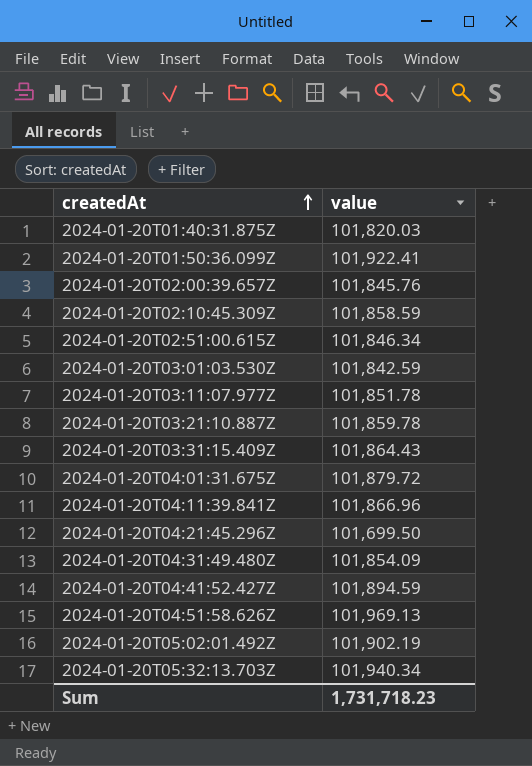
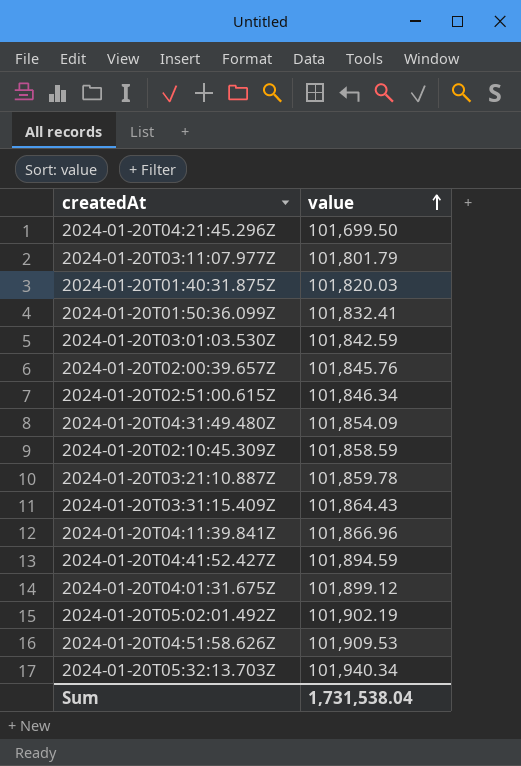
row order: createdAt ascending -> value ascending
2024-01-20T03:11:07.977Z | value: 101,851.78 -> 101,801.79
2024-01-20T01:50:36.099Z | value: 101,922.41 -> 101,832.41
2024-01-20T04:01:31.675Z | value: 101,879.72 -> 101,899.12
2024-01-20T04:51:58.626Z | value: 101,969.13 -> 101,909.53
Sum | value: 1,731,718.23 -> 1,731,538.04

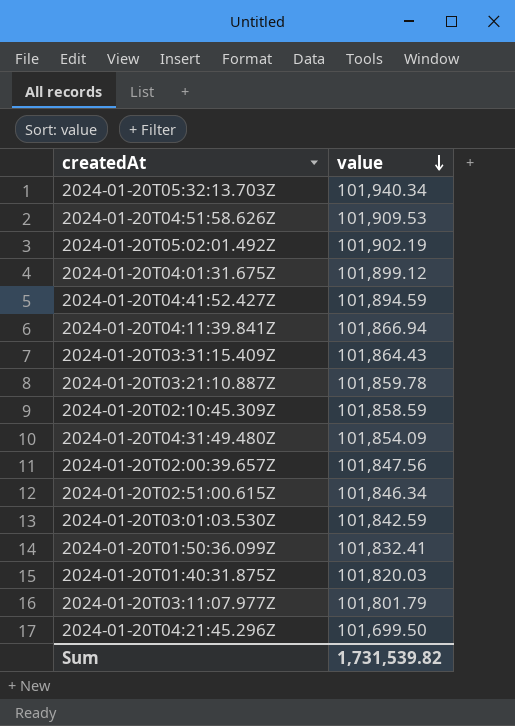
row order: value ascending -> value descending
2024-01-20T04:11:39.841Z | value: 101,866.96 -> 101,866.94
2024-01-20T02:00:39.657Z | value: 101,845.76 -> 101,847.56
Sum | value: 1,731,538.04 -> 1,731,539.82

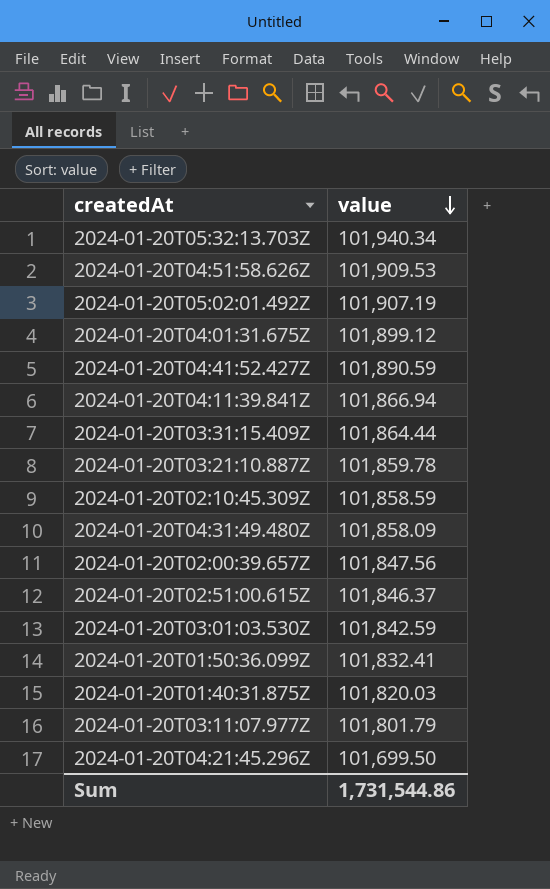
2024-01-20T05:02:01.492Z | value: 101,902.19 -> 101,907.19
2024-01-20T04:41:52.427Z | value: 101,894.59 -> 101,890.59
2024-01-20T03:31:15.409Z | value: 101,864.43 -> 101,864.44
2024-01-20T04:31:49.480Z | value: 101,854.09 -> 101,858.09
2024-01-20T02:51:00.615Z | value: 101,846.34 -> 101,846.37
Sum | value: 1,731,539.82 -> 1,731,544.86

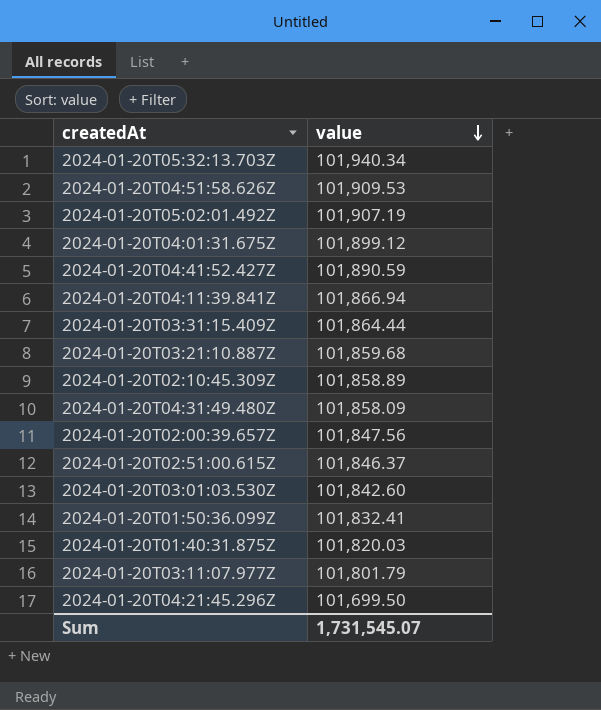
2024-01-20T03:21:10.887Z | value: 101,859.78 -> 101,859.68
2024-01-20T02:10:45.309Z | value: 101,858.59 -> 101,858.89
2024-01-20T03:01:03.530Z | value: 101,842.59 -> 101,842.60
Sum | value: 1,731,544.86 -> 1,731,545.07

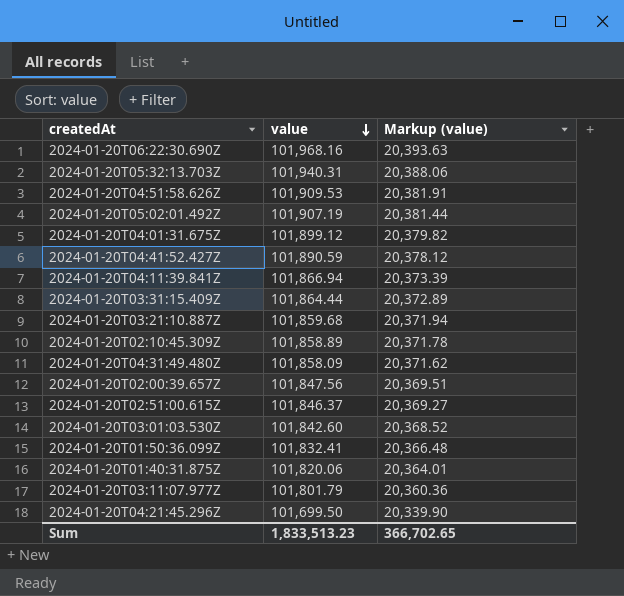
column Markup (value) | formula: none -> [value] * 0.2
row 2024-01-20T06:22:30.690Z: none -> 101,968.16 | 20,393.63
2024-01-20T05:32:13.703Z | value: 101,940.34 -> 101,940.31
2024-01-20T01:40:31.875Z | value: 101,820.03 -> 101,820.06
Sum | value: 1,731,545.07 -> 1,833,513.23

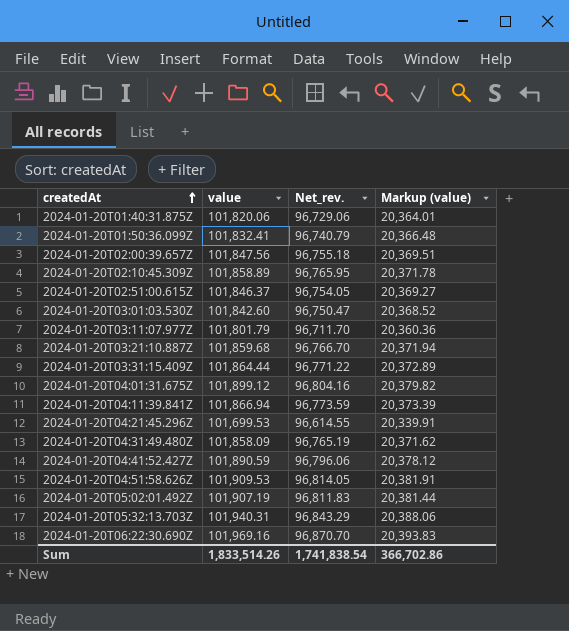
row order: value descending -> createdAt ascending
column Net_rev. | formula: none -> [value] * 0.95
2024-01-20T04:21:45.296Z | value: 101,699.50 -> 101,699.53
2024-01-20T04:21:45.296Z | Markup (value): 20,339.90 -> 20,339.91
2024-01-20T06:22:30.690Z | value: 101,968.16 -> 101,969.16
2024-01-20T06:22:30.690Z | Markup (value): 20,393.63 -> 20,393.83
Sum | value: 1,833,513.23 -> 1,833,514.26
Sum | Markup (value): 366,702.65 -> 366,702.86

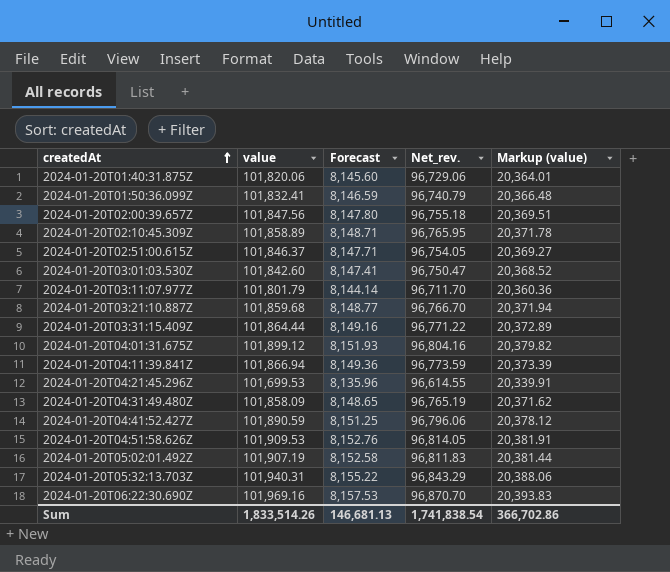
column Forecast | formula: none -> [value] * 0.08

